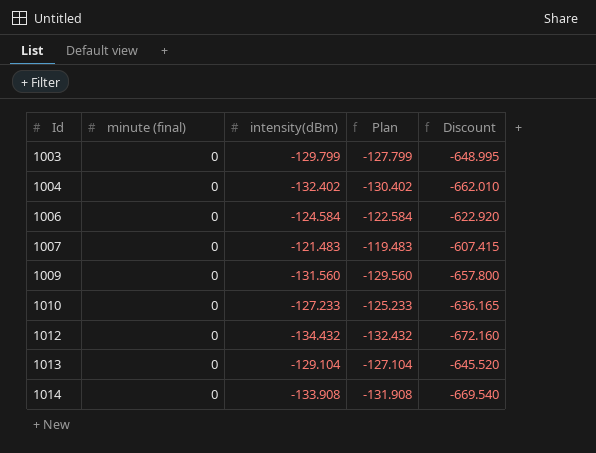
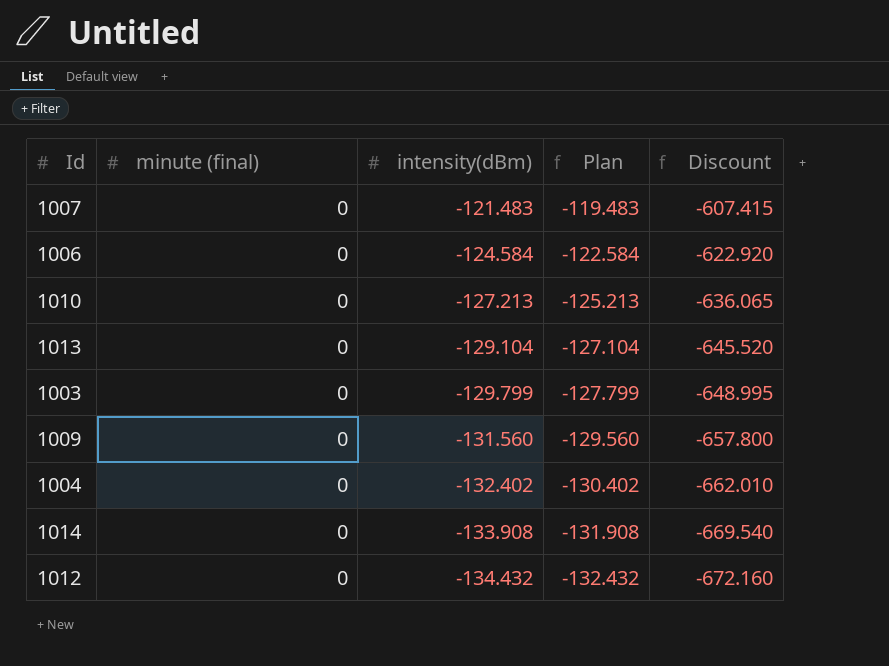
row order: Id ascending -> intensity(dBm) descending
1010 | intensity(dBm): -127.233 -> -127.213
1010 | Plan: -125.233 -> -125.213
1010 | Discount: -636.165 -> -636.065

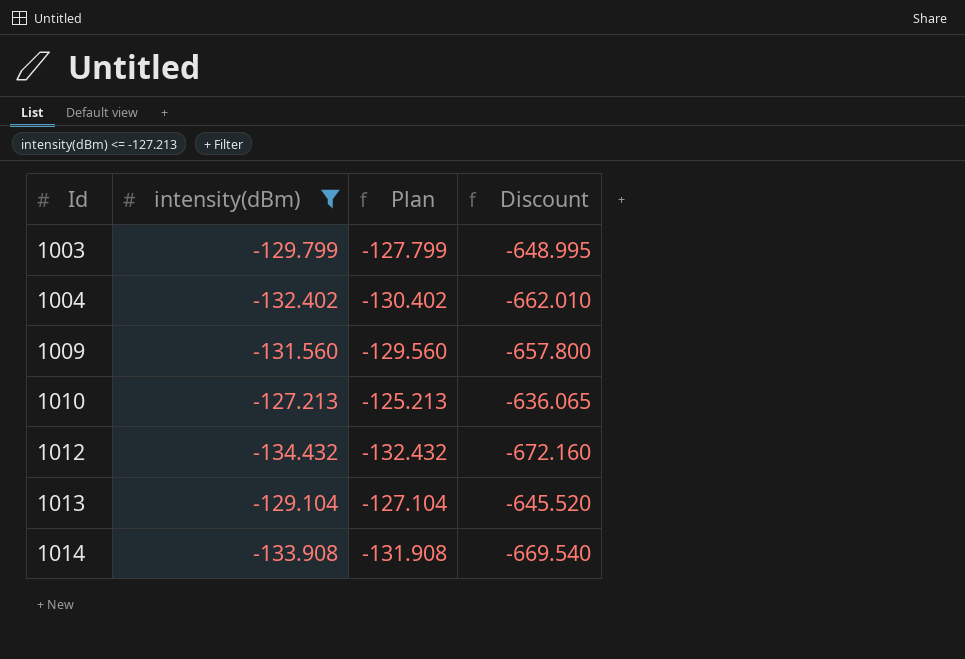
filter: none -> intensity(dBm) <= -127.213
row order: intensity(dBm) descending -> Id ascending
column minute (final) | position: 2 -> none

